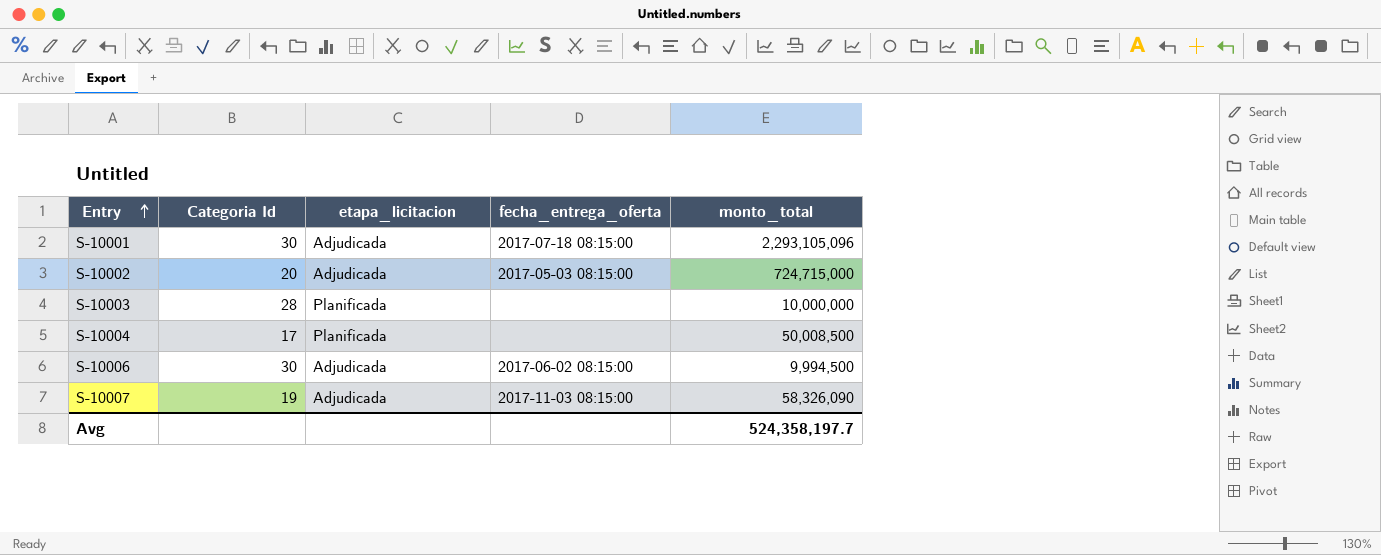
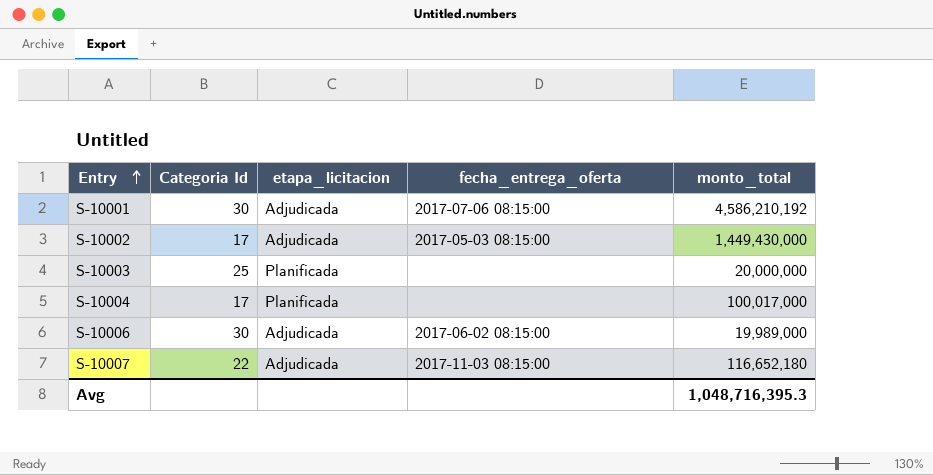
S-10001 | fecha_entrega_oferta: 2017-07-18 08:15:00 -> 2017-07-06 08:15:00
S-10001 | monto_total: 2,293,105,096 -> 4,586,210,192
S-10002 | Categoria Id: 20 -> 17
S-10002 | monto_total: 724,715,000 -> 1,449,430,000
S-10003 | Categoria Id: 28 -> 25
S-10003 | monto_total: 10,000,000 -> 20,000,000
S-10004 | monto_total: 50,008,500 -> 100,017,000
S-10006 | monto_total: 9,994,500 -> 19,989,000
S-10007 | Categoria Id: 19 -> 22
S-10007 | monto_total: 58,326,090 -> 116,652,180
Avg | monto_total: 524,358,197.7 -> 1,048,716,395.3

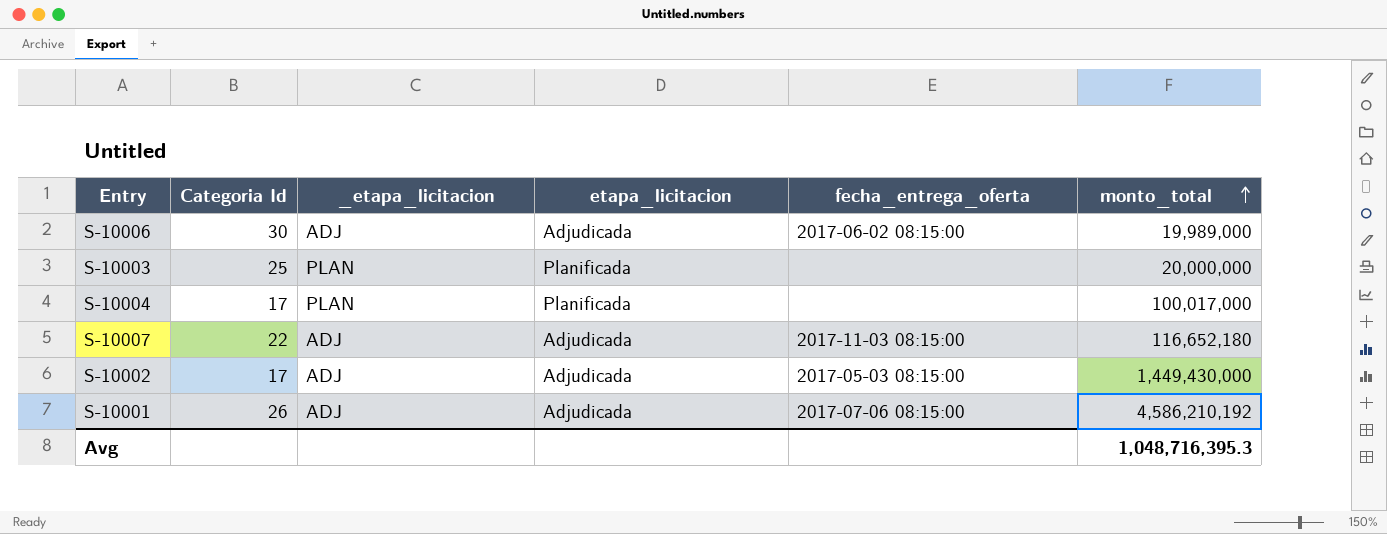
row order: Entry ascending -> monto_total ascending
column _etapa_licitacion | position: none -> 3
S-10001 | Categoria Id: 30 -> 26

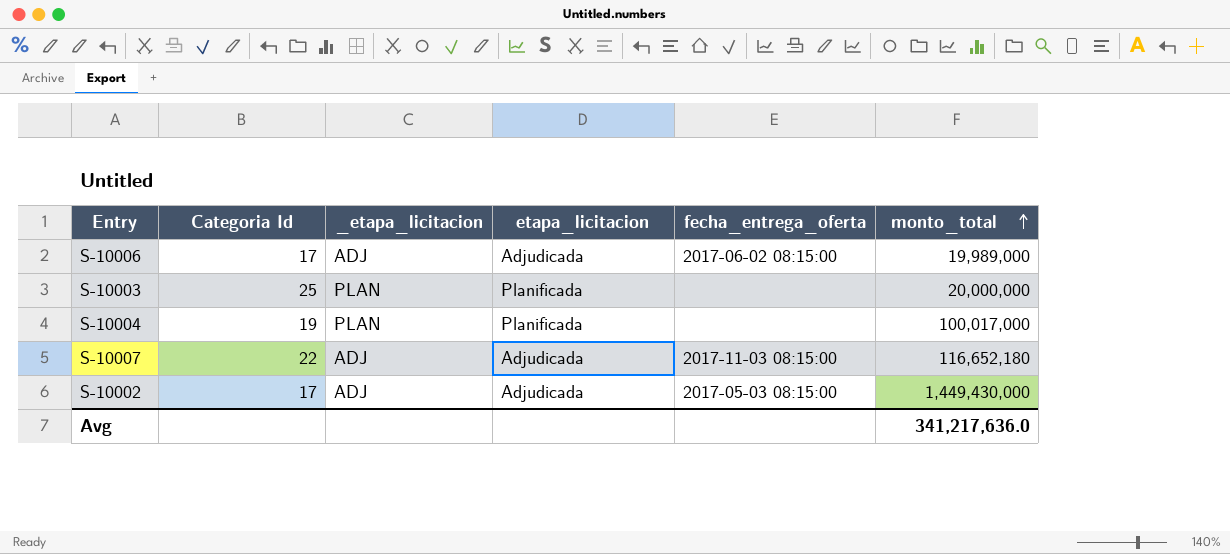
row S-10001: 26 | ADJ | Adjudicada | 2017-07-06 08:15:00 | 4,586,210,192 -> none
S-10006 | Categoria Id: 30 -> 17
S-10004 | Categoria Id: 17 -> 19
Avg | monto_total: 1,048,716,395.3 -> 341,217,636.0

